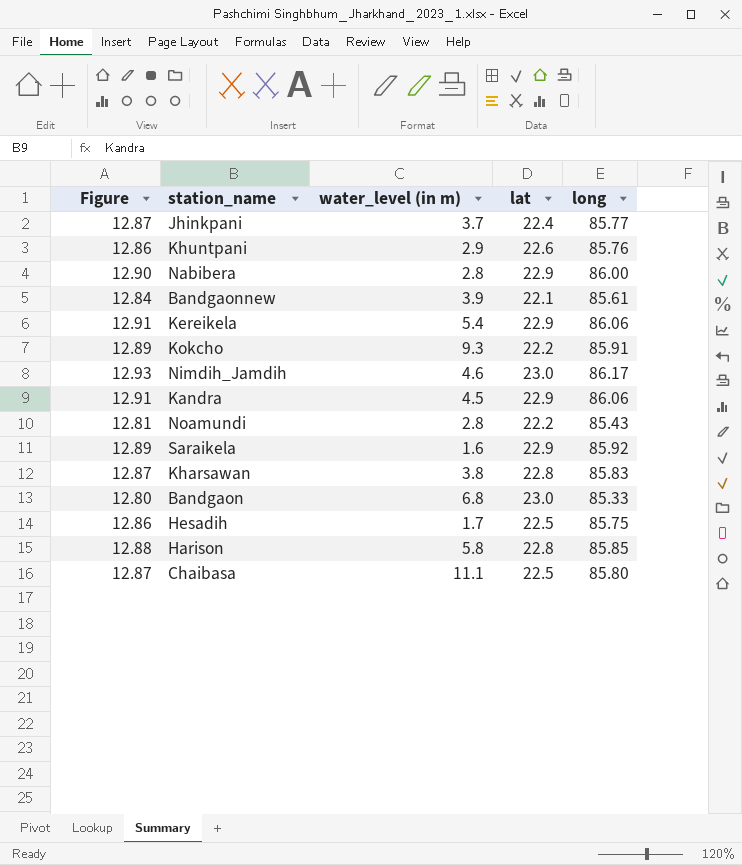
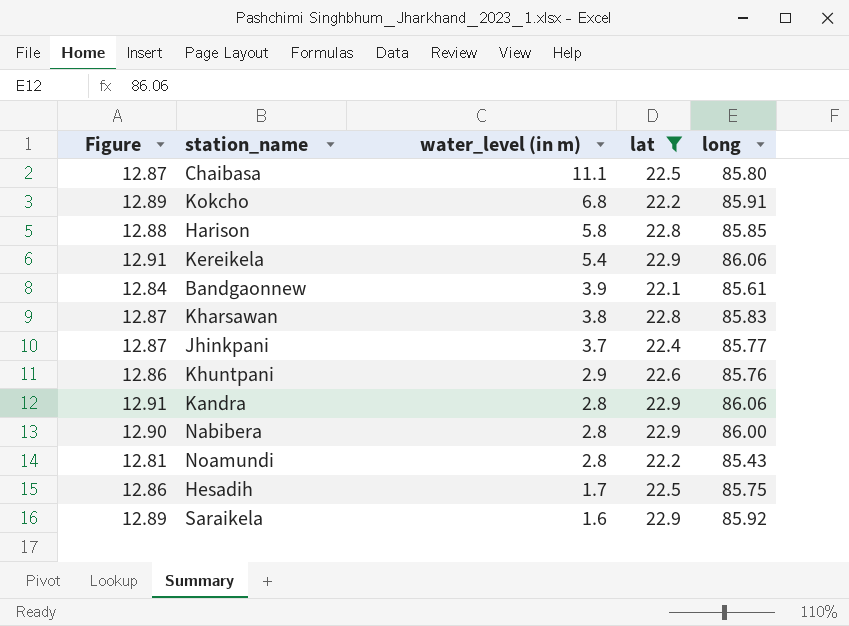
filter: none -> lat != 23.0
row order: none -> water_level (in m) descending
Kokcho | water_level (in m): 9.3 -> 6.8
Kandra | water_level (in m): 4.5 -> 2.8

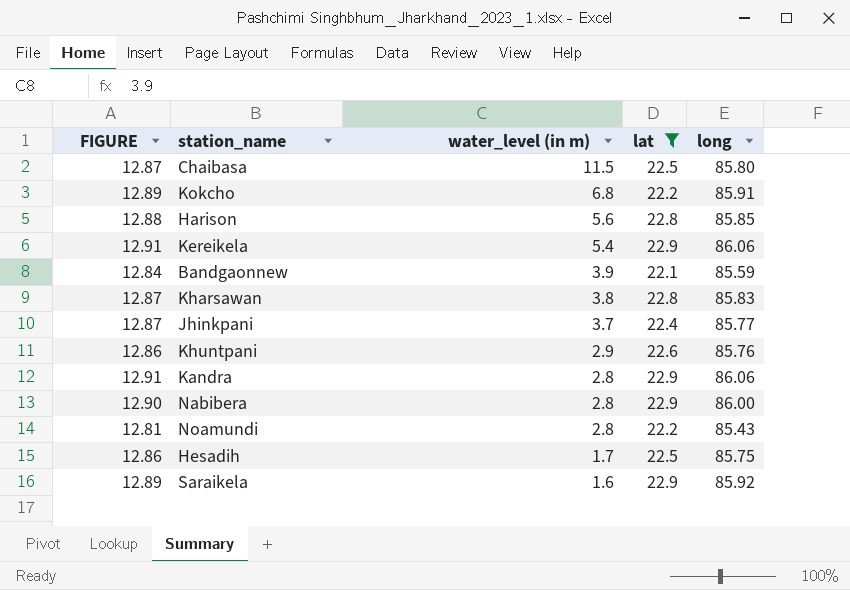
column name: Figure -> FIGURE
Chaibasa | water_level (in m): 11.1 -> 11.5
Harison | water_level (in m): 5.8 -> 5.6
Bandgaonnew | long: 85.61 -> 85.59

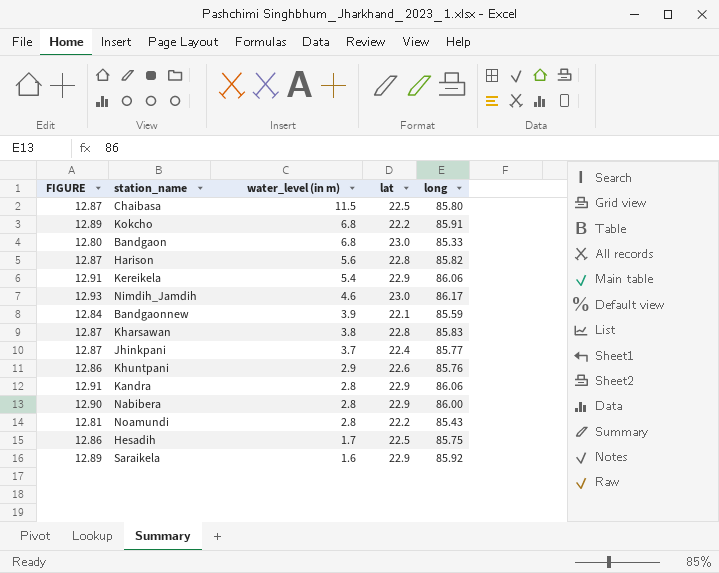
filter: lat != 23.0 -> none
Harison | FIGURE: 12.88 -> 12.87
Harison | long: 85.85 -> 85.82

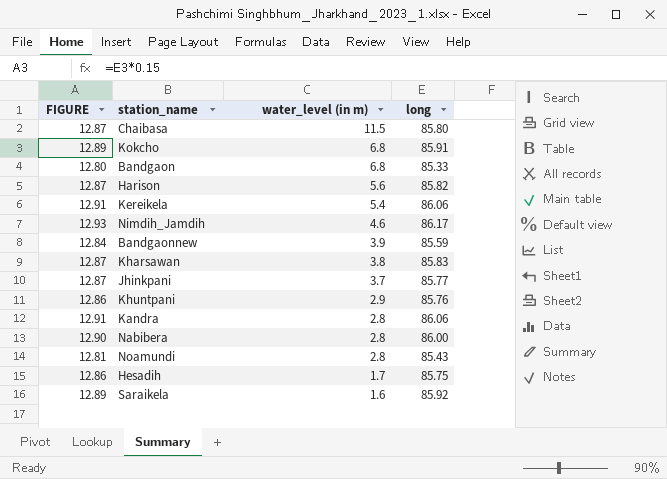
column lat | position: 4 -> none

